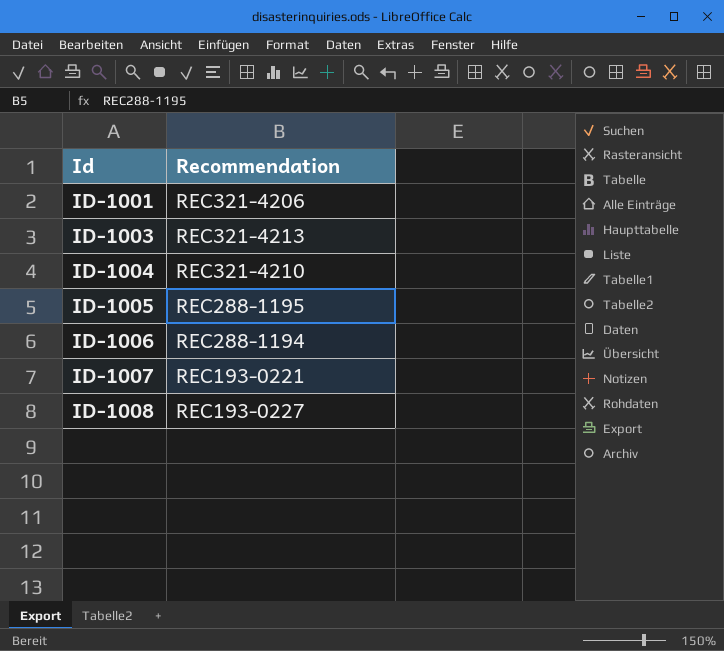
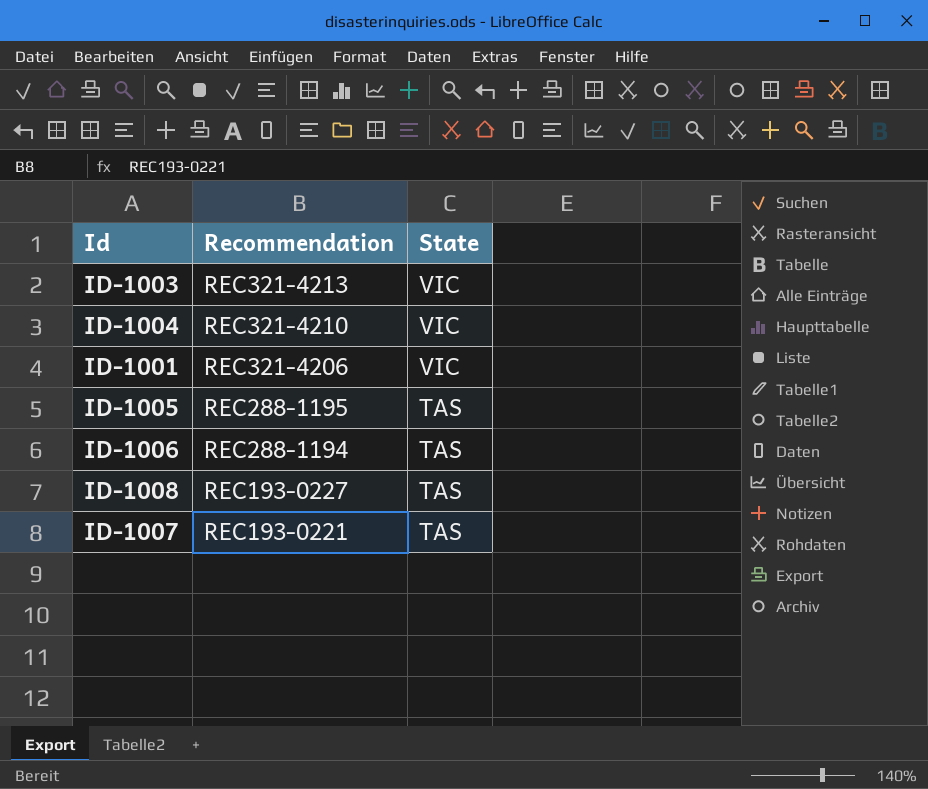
row order: Id ascending -> Recommendation descending
column State | position: none -> 3

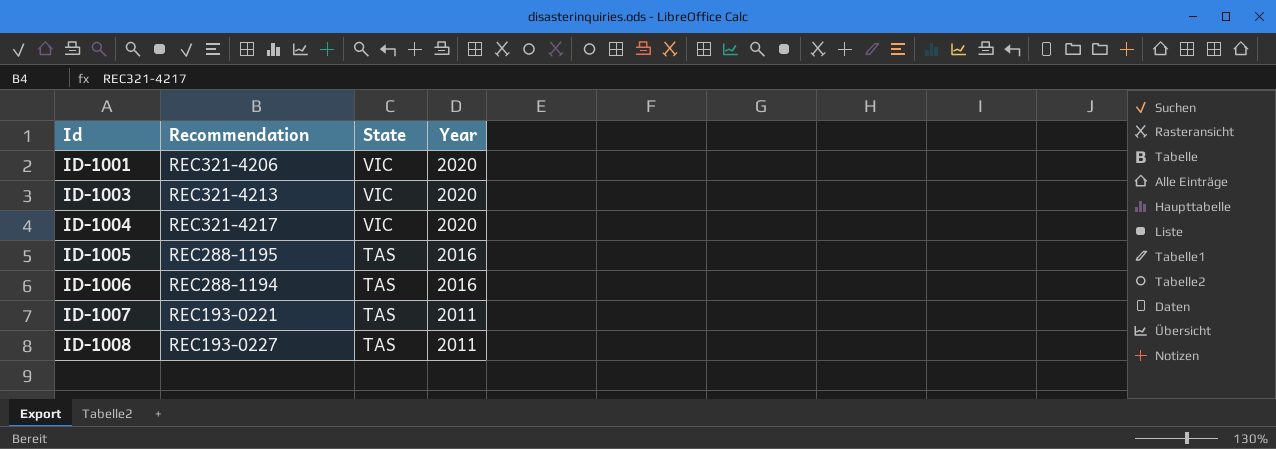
row order: Recommendation descending -> Id ascending
column Year | position: none -> 4
ID-1004 | Recommendation: REC321-4210 -> REC321-4217

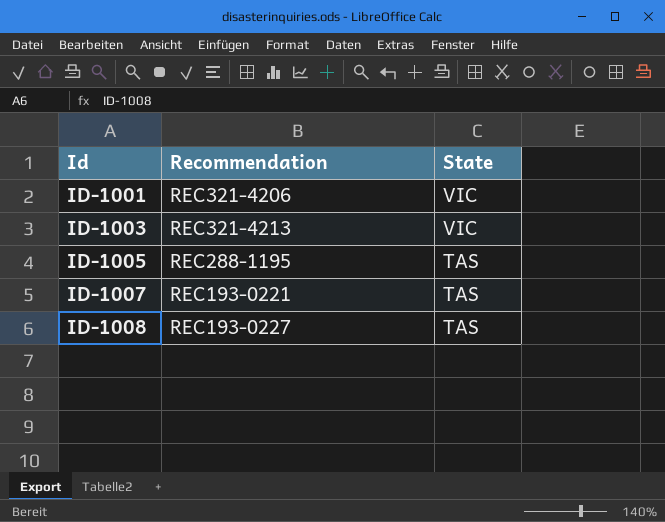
column Year | position: 4 -> none
row ID-1004: REC321-4217 | VIC | 2020 -> none
row ID-1006: REC288-1194 | TAS | 2016 -> none

